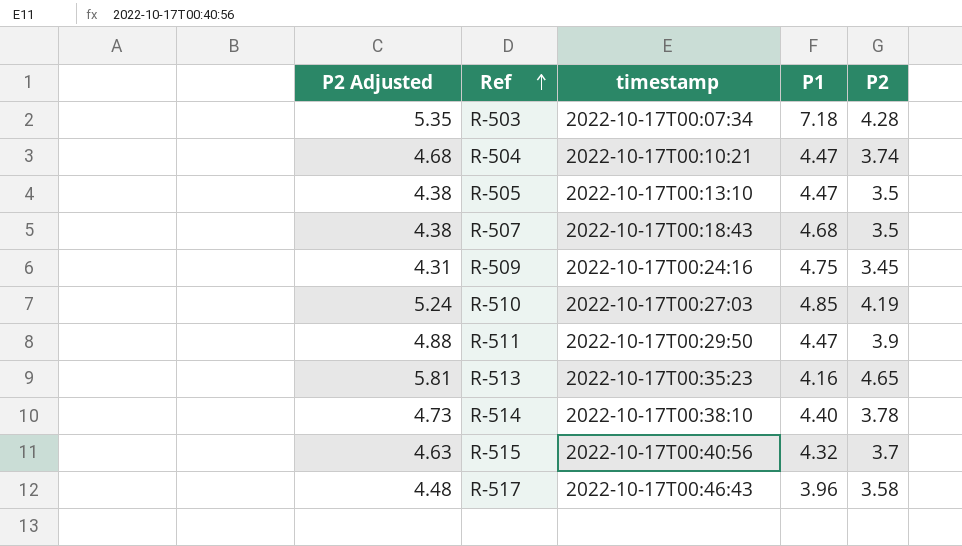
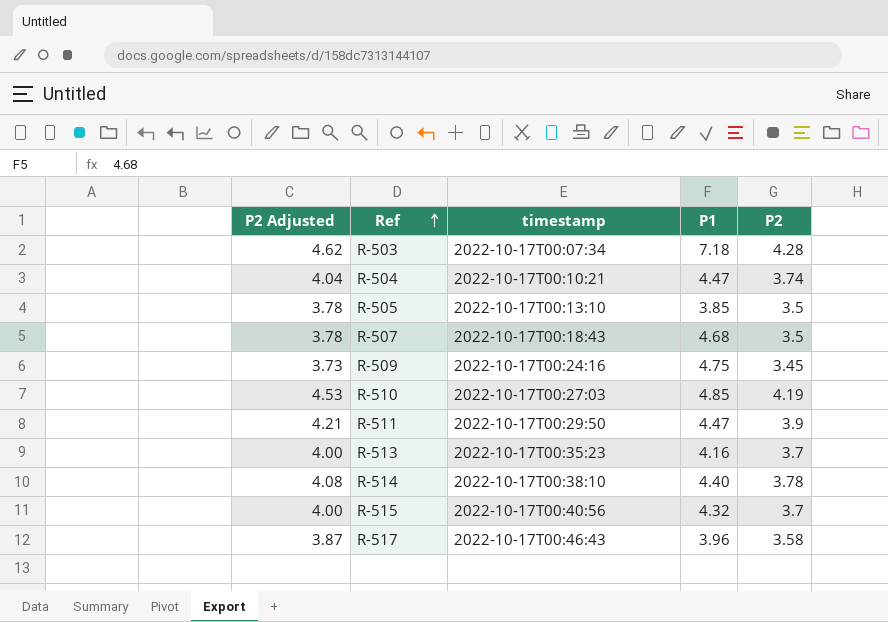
column P2 Adjusted | formula: [P2] * 1.25 -> [P2] * 1.08
R-505 | P1: 4.47 -> 3.85
R-513 | P2: 4.65 -> 3.7

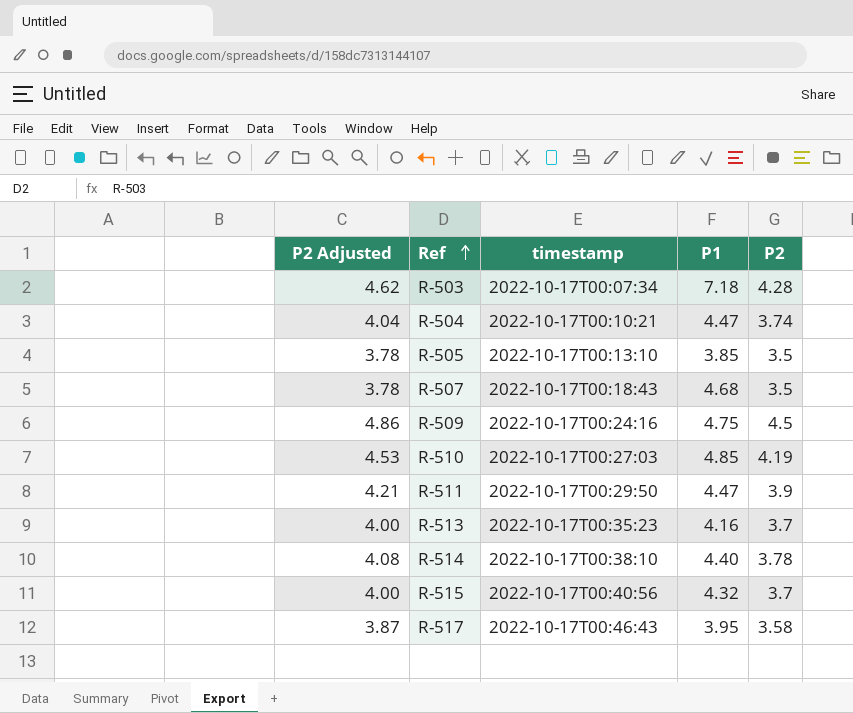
R-509 | P2 Adjusted: 3.73 -> 4.86
R-509 | P2: 3.45 -> 4.5
R-517 | P1: 3.96 -> 3.95

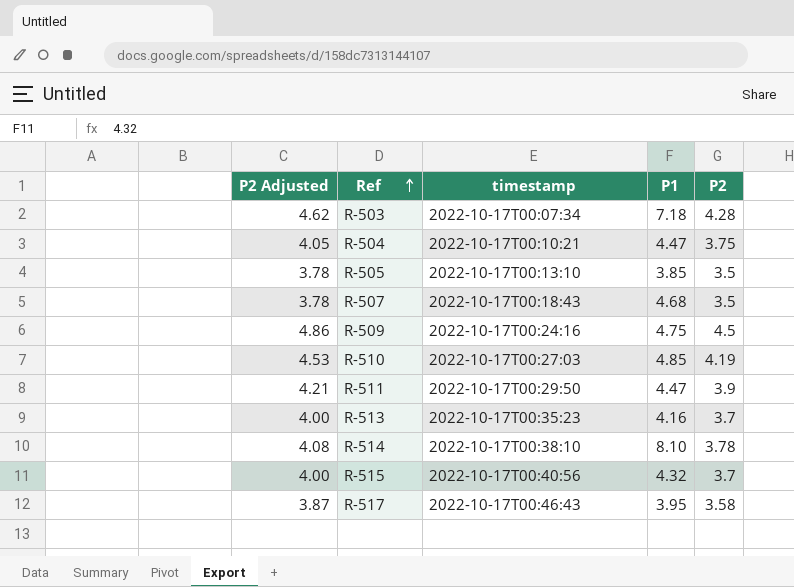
R-504 | P2 Adjusted: 4.04 -> 4.05
R-504 | P2: 3.74 -> 3.75
R-514 | P1: 4.40 -> 8.10

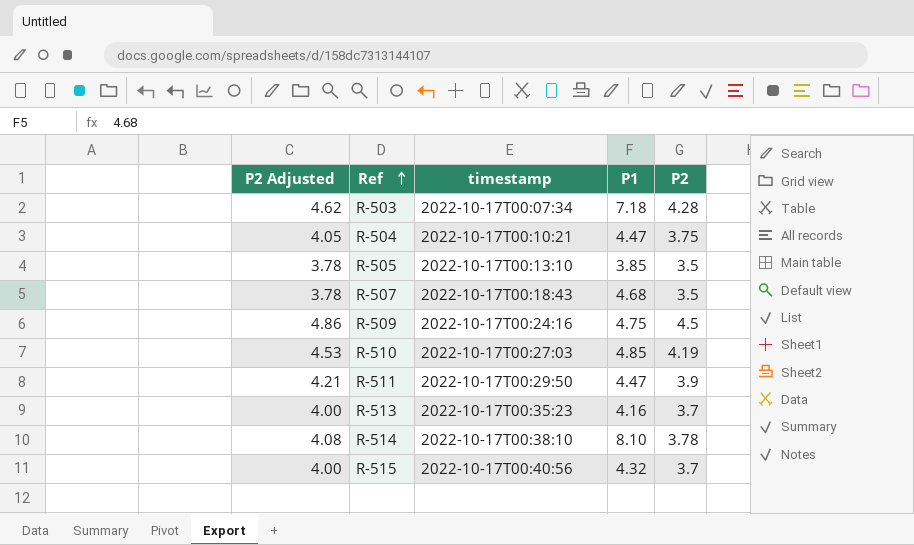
row R-517: 3.87 | 2022-10-17T00:46:43 | 3.95 | 3.58 -> none

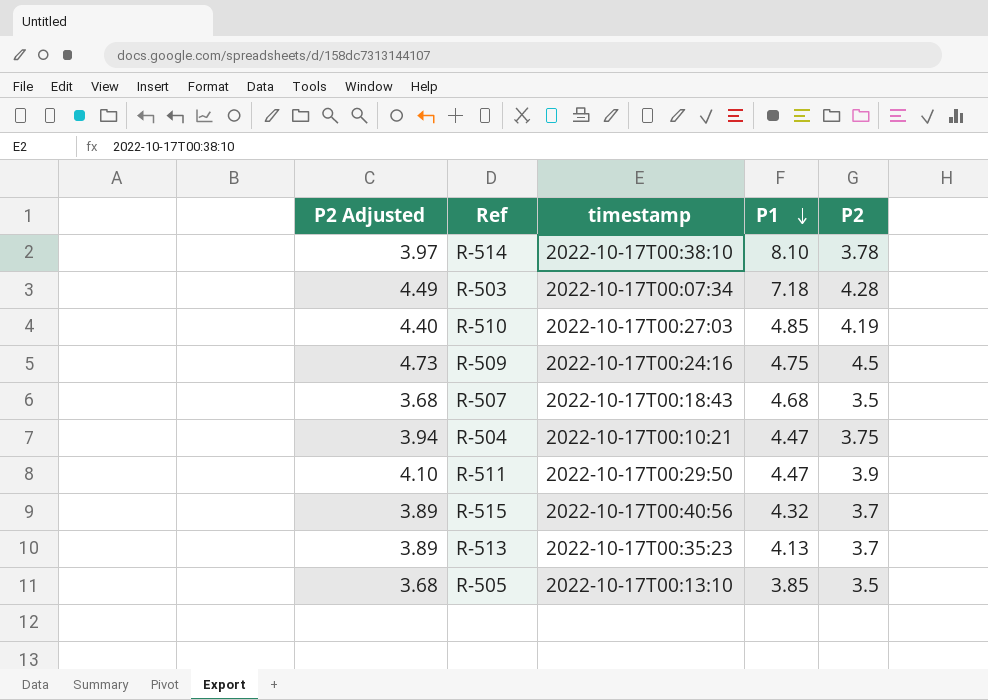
row order: Ref ascending -> P1 descending
column P2 Adjusted | formula: [P2] * 1.08 -> [P2] * 1.05
R-513 | P1: 4.16 -> 4.13

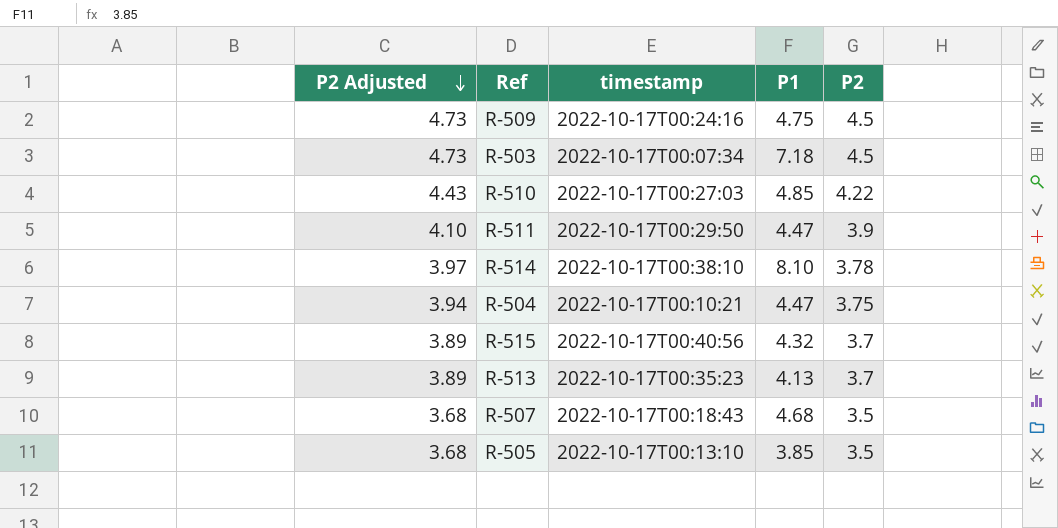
row order: P1 descending -> P2 Adjusted descending
R-503 | P2 Adjusted: 4.49 -> 4.73
R-503 | P2: 4.28 -> 4.5
R-510 | P2 Adjusted: 4.40 -> 4.43
R-510 | P2: 4.19 -> 4.22

